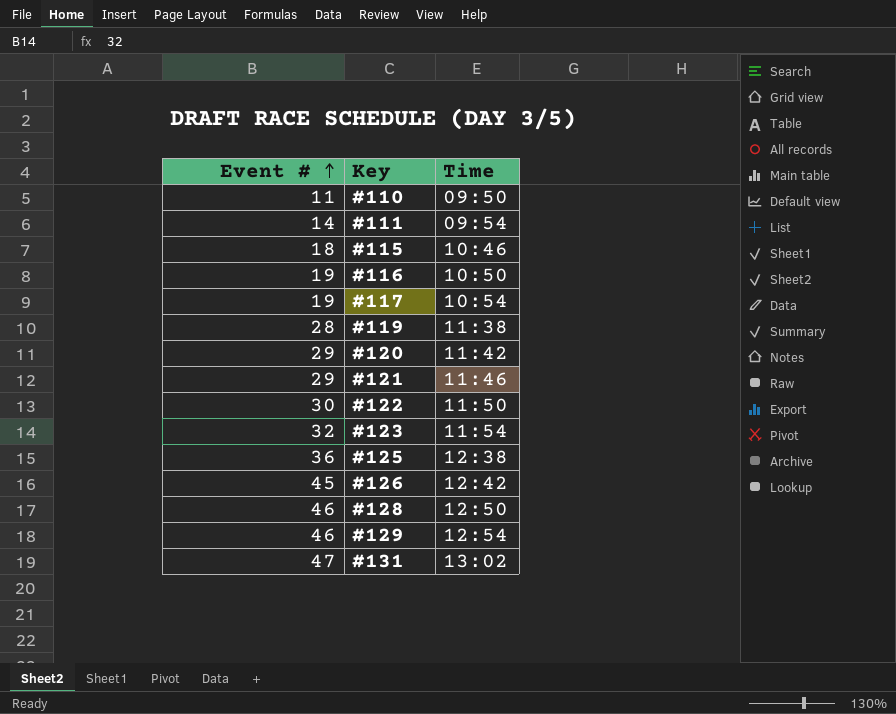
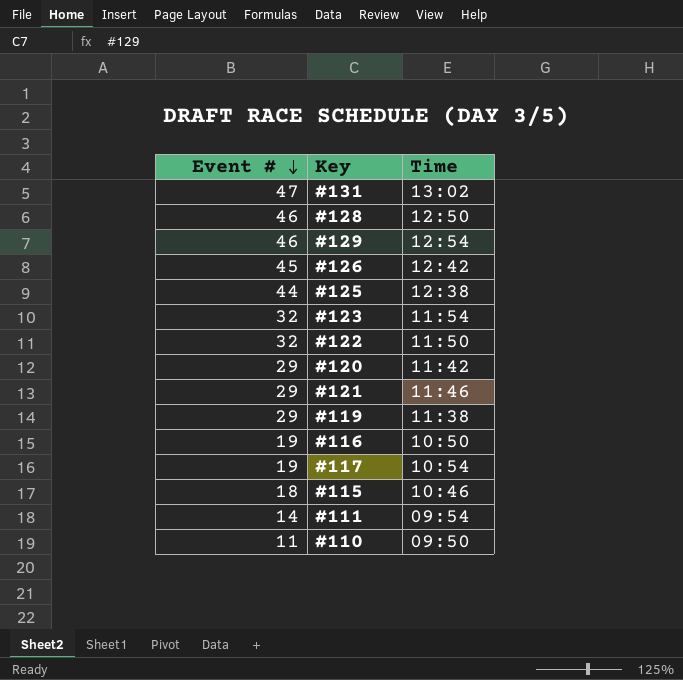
row order: Event # ascending -> Event # descending
#125 | Event #: 36 -> 44
#122 | Event #: 30 -> 32
#119 | Event #: 28 -> 29

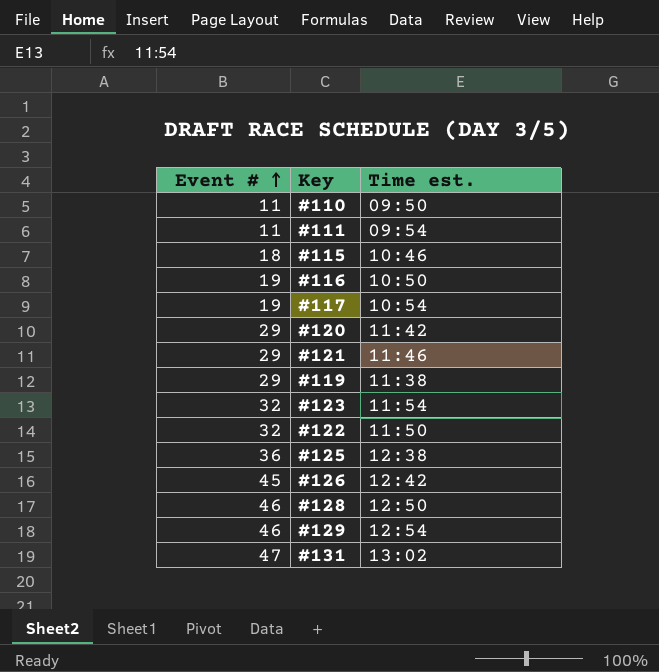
row order: Event # descending -> Event # ascending
column name: Time -> Time est.
#111 | Event #: 14 -> 11
#125 | Event #: 44 -> 36

